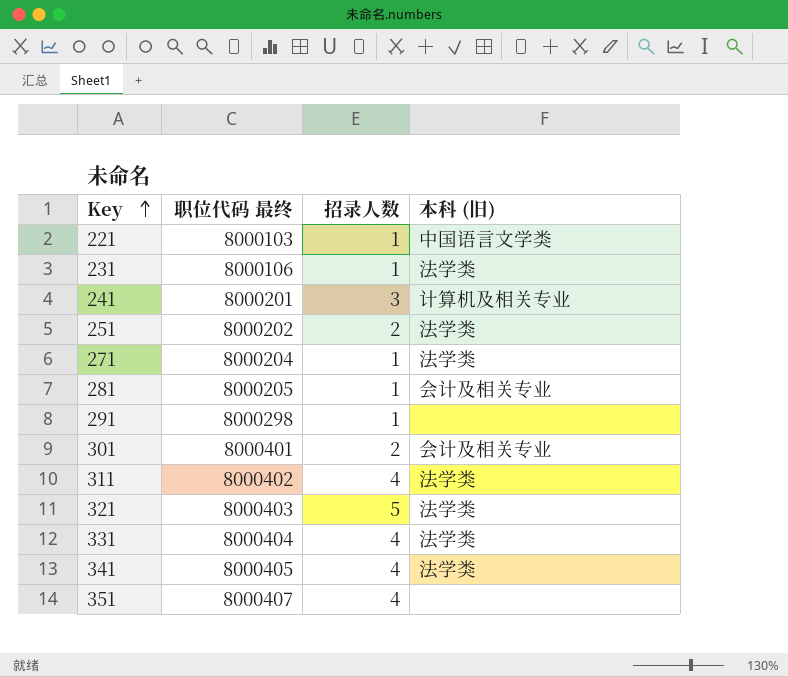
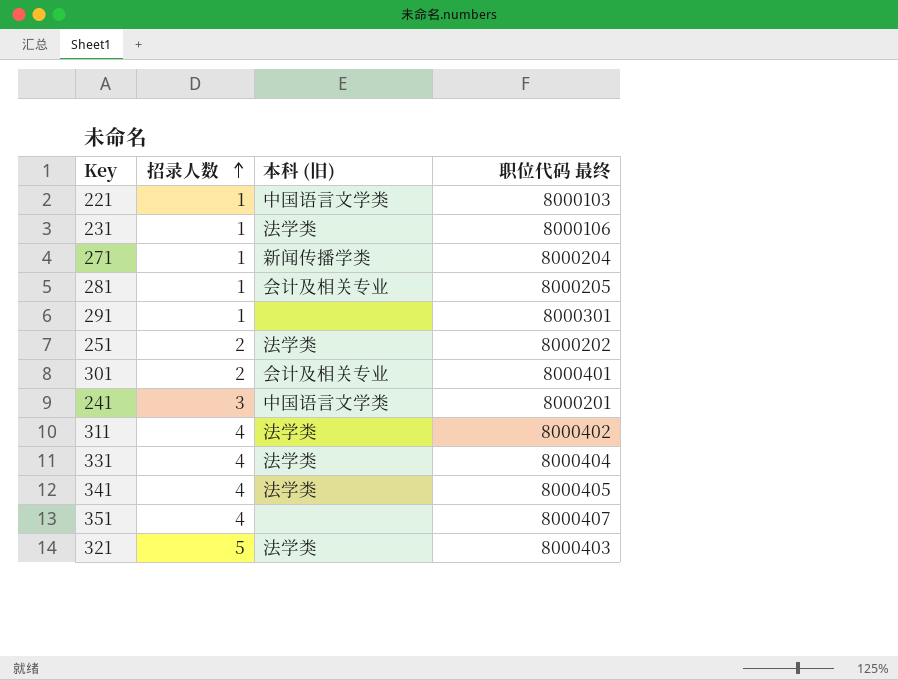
row order: Key ascending -> 招录人数 ascending
column 职位代码 最终 | position: 2 -> 4
271 | 本科 (旧): 法学类 -> 新闻传播学类
291 | 职位代码 最终: 8000298 -> 8000301
241 | 本科 (旧): 计算机及相关专业 -> 中国语言文学类

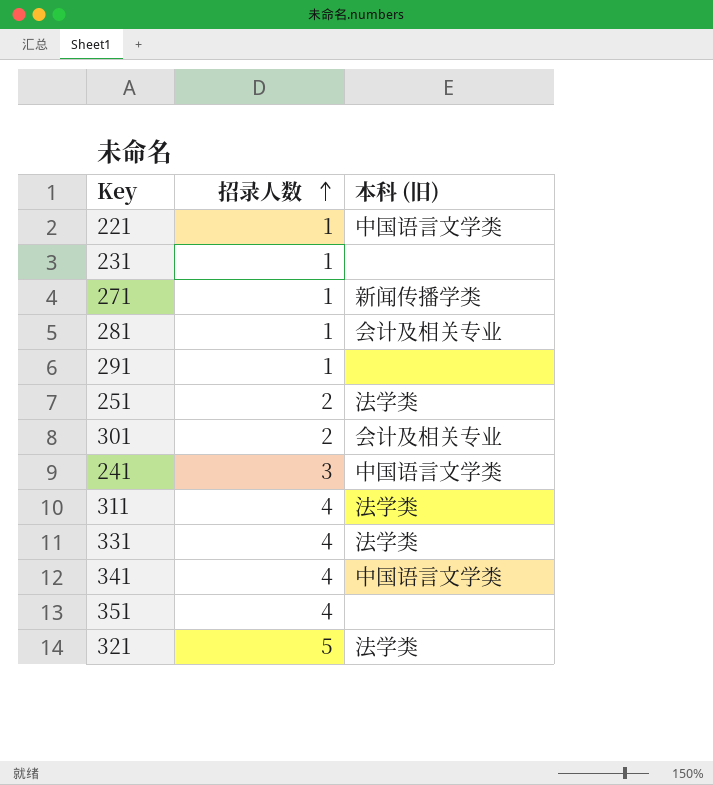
column 职位代码 最终 | position: 4 -> none
231 | 本科 (旧): 法学类 -> none
341 | 本科 (旧): 法学类 -> 中国语言文学类

